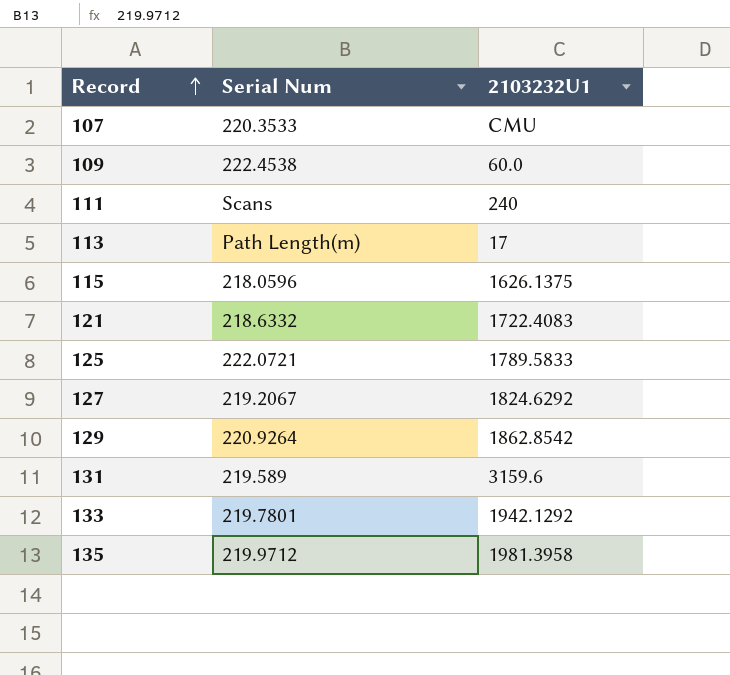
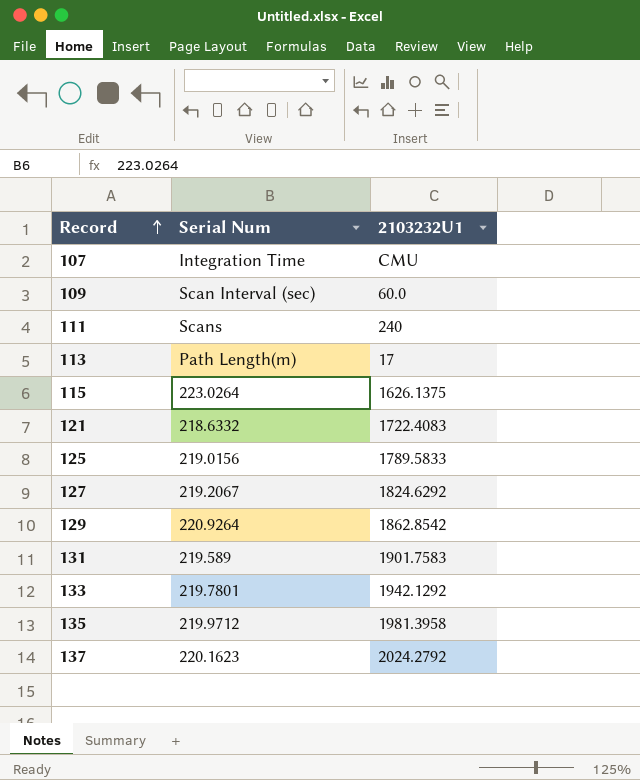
107 | Serial Num: 220.3533 -> Integration Time
109 | Serial Num: 222.4538 -> Scan Interval (sec)
115 | Serial Num: 218.0596 -> 223.0264
125 | Serial Num: 222.0721 -> 219.0156
131 | 2103232U1: 3159.6 -> 1901.7583
row 137: none -> 220.1623 | 2024.2792

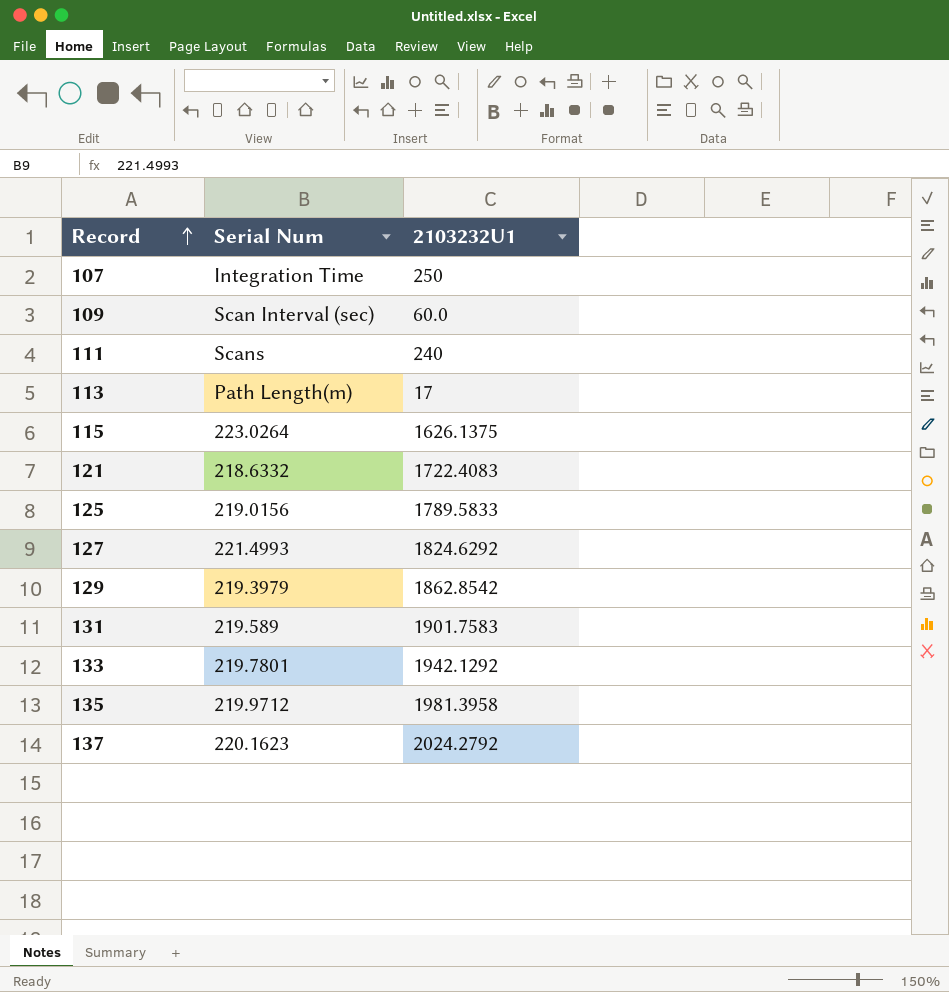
107 | 2103232U1: CMU -> 250
127 | Serial Num: 219.2067 -> 221.4993
129 | Serial Num: 220.9264 -> 219.3979

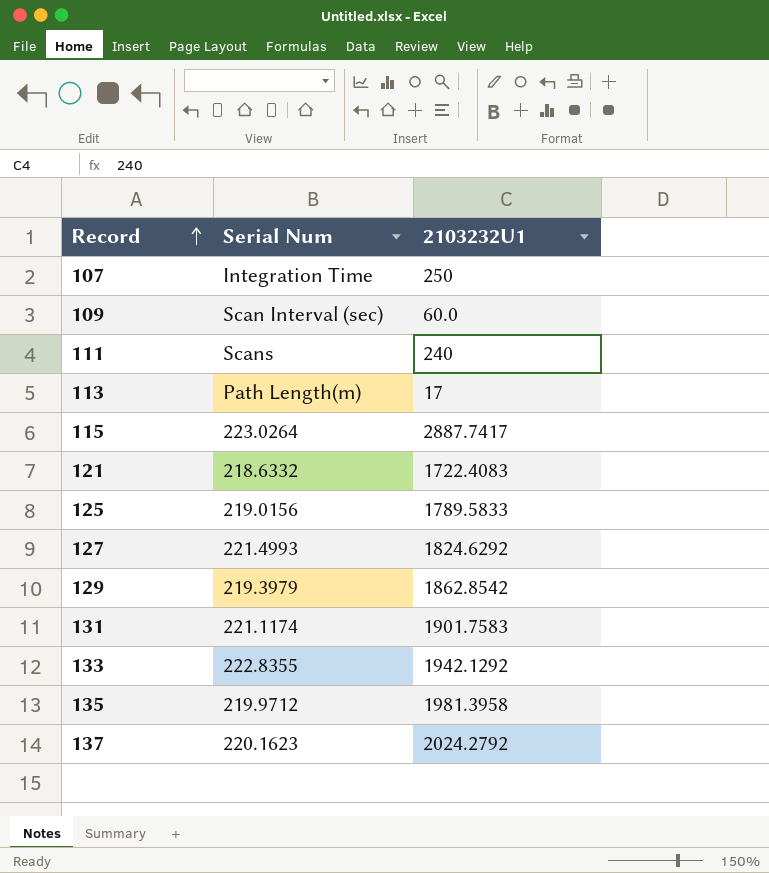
115 | 2103232U1: 1626.1375 -> 2887.7417
131 | Serial Num: 219.589 -> 221.1174
133 | Serial Num: 219.7801 -> 222.8355

